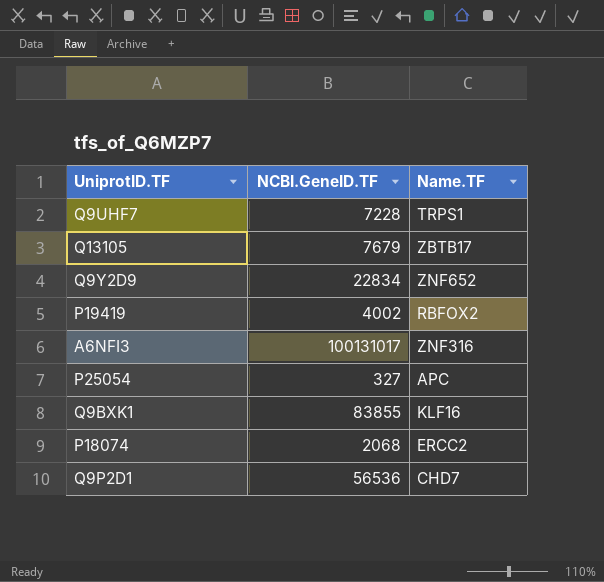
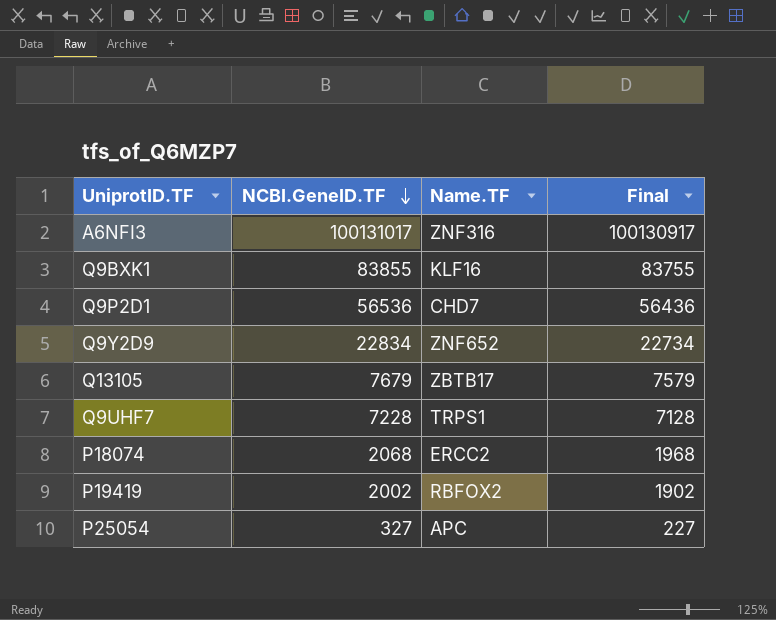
row order: none -> NCBI.GeneID.TF descending
column Final | formula: none -> [NCBI.GeneID.TF] - 100
P19419 | NCBI.GeneID.TF: 4002 -> 2002

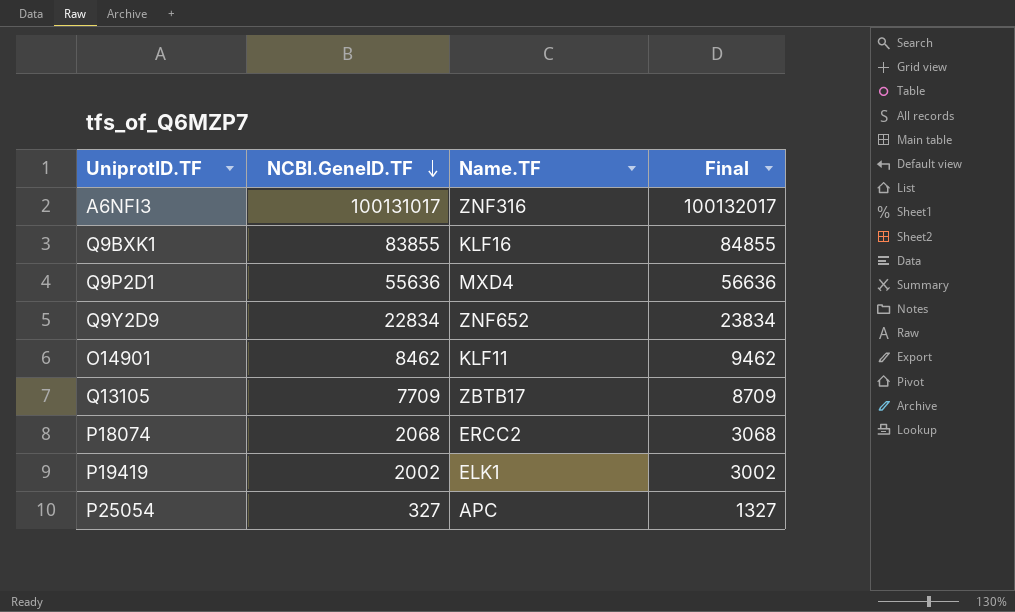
column Final | formula: [NCBI.GeneID.TF] - 100 -> [NCBI.GeneID.TF] + 1000
row Q9UHF7: 7228 | TRPS1 | 7128 -> none
Q9P2D1 | NCBI.GeneID.TF: 56536 -> 55636
Q9P2D1 | Name.TF: CHD7 -> MXD4
row O14901: none -> 8462 | KLF11 | 9462
Q13105 | NCBI.GeneID.TF: 7679 -> 7709
P19419 | Name.TF: RBFOX2 -> ELK1

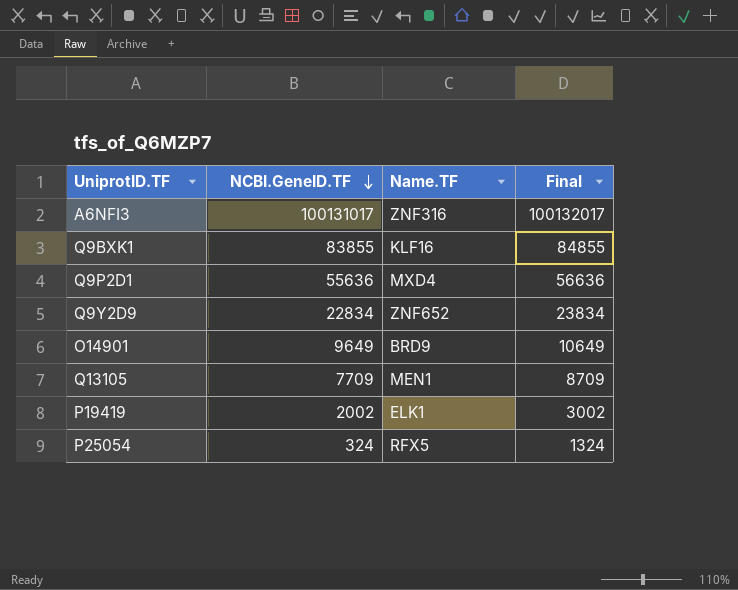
row P18074: 2068 | ERCC2 | 3068 -> none
O14901 | NCBI.GeneID.TF: 8462 -> 9649
O14901 | Name.TF: KLF11 -> BRD9
O14901 | Final: 9462 -> 10649
Q13105 | Name.TF: ZBTB17 -> MEN1
P25054 | NCBI.GeneID.TF: 327 -> 324
P25054 | Name.TF: APC -> RFX5
P25054 | Final: 1327 -> 1324

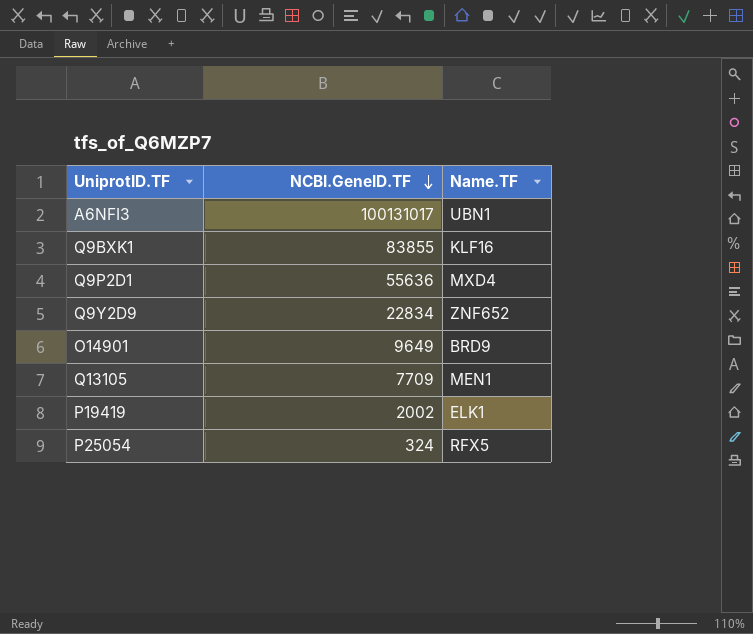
column Final | formula: [NCBI.GeneID.TF] + 1000 -> none
A6NFI3 | Name.TF: ZNF316 -> UBN1

